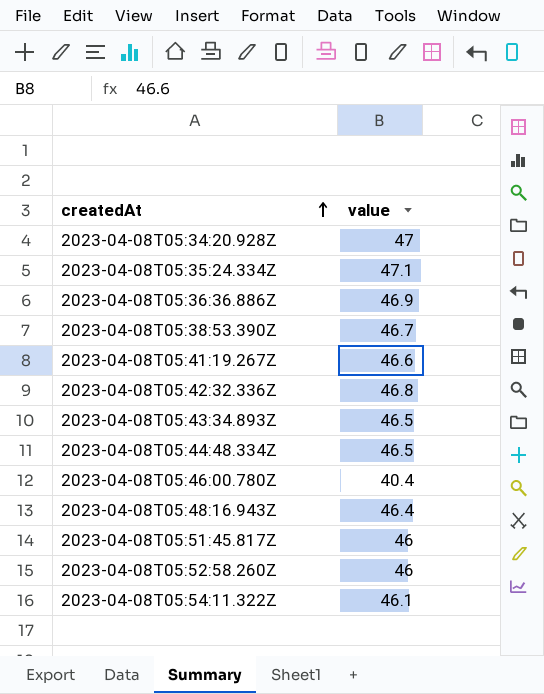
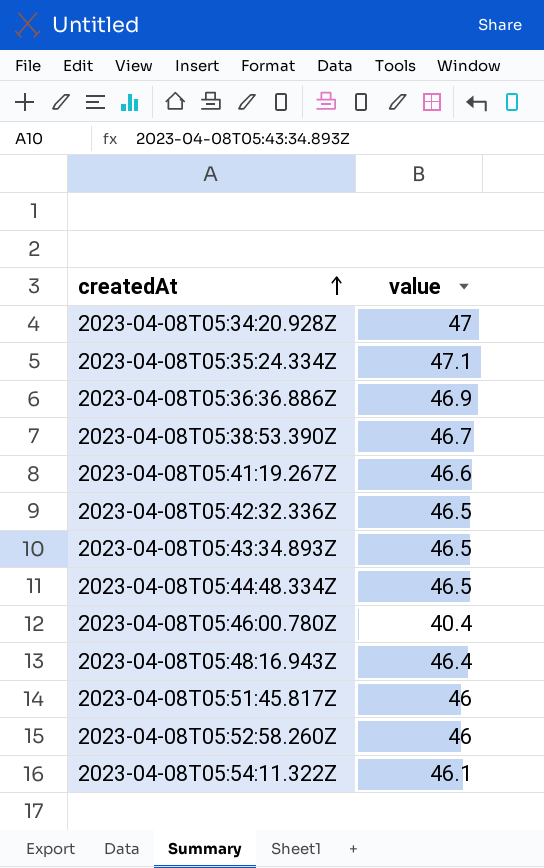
2023-04-08T05:42:32.336Z | value: 46.8 -> 46.5

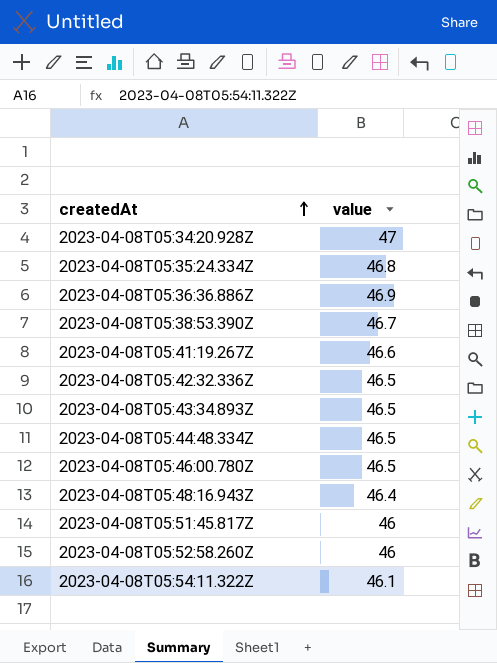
2023-04-08T05:35:24.334Z | value: 47.1 -> 46.8
2023-04-08T05:46:00.780Z | value: 40.4 -> 46.5

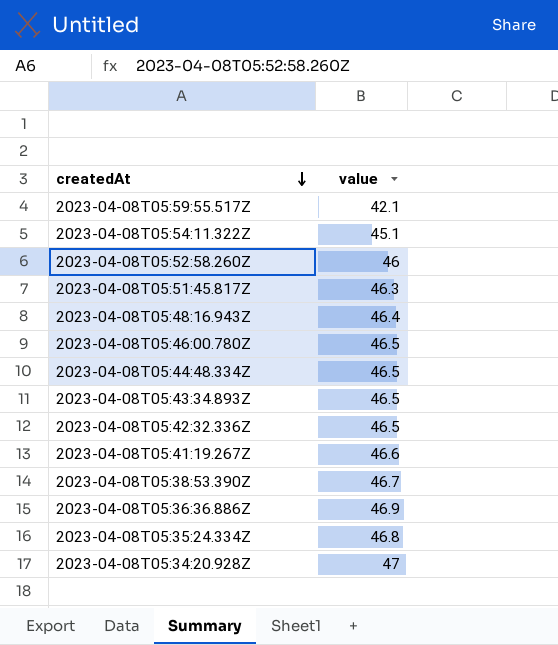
row order: createdAt ascending -> createdAt descending
row 2023-04-08T05:59:55.517Z: none -> 42.1
2023-04-08T05:54:11.322Z | value: 46.1 -> 45.1
2023-04-08T05:51:45.817Z | value: 46 -> 46.3

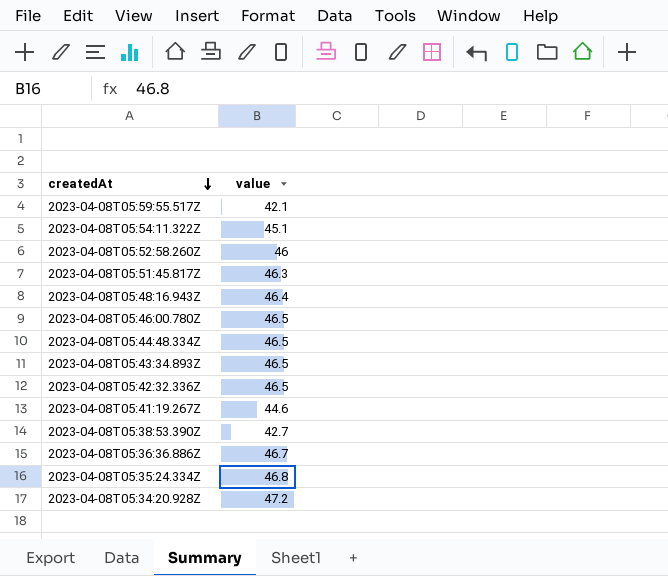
2023-04-08T05:41:19.267Z | value: 46.6 -> 44.6
2023-04-08T05:38:53.390Z | value: 46.7 -> 42.7
2023-04-08T05:36:36.886Z | value: 46.9 -> 46.7
2023-04-08T05:34:20.928Z | value: 47 -> 47.2

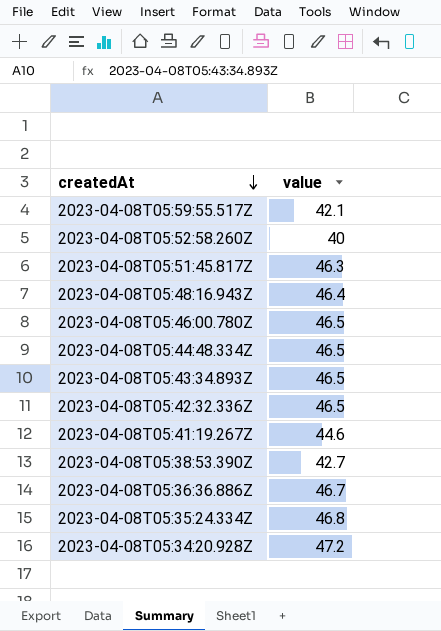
row 2023-04-08T05:54:11.322Z: 45.1 -> none
2023-04-08T05:52:58.260Z | value: 46 -> 40

